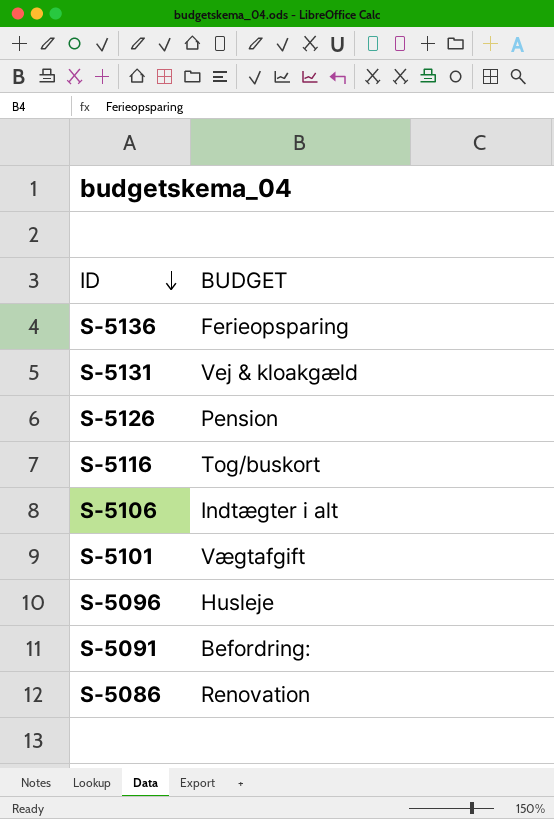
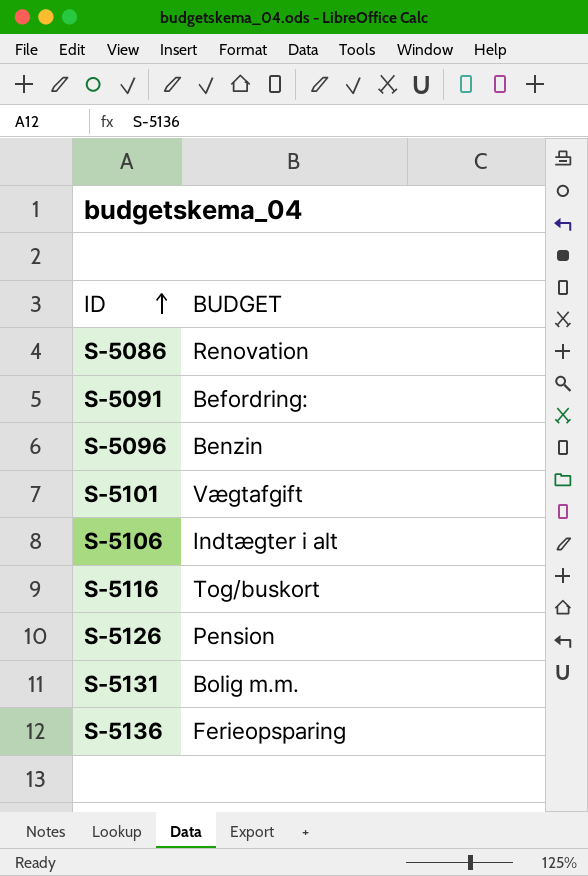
row order: ID descending -> ID ascending
S-5096 | BUDGET: Husleje -> Benzin
S-5131 | BUDGET: Vej & kloakgæld -> Bolig m.m.

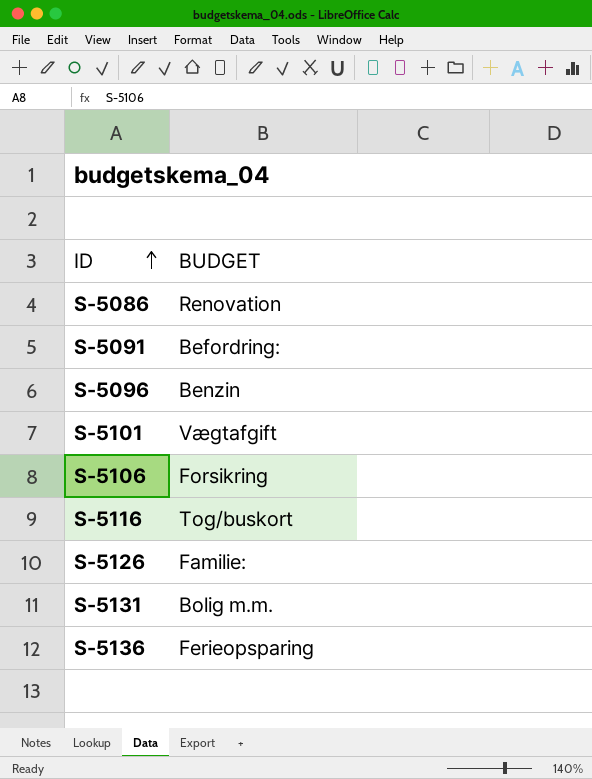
S-5106 | BUDGET: Indtægter i alt -> Forsikring
S-5126 | BUDGET: Pension -> Familie:

